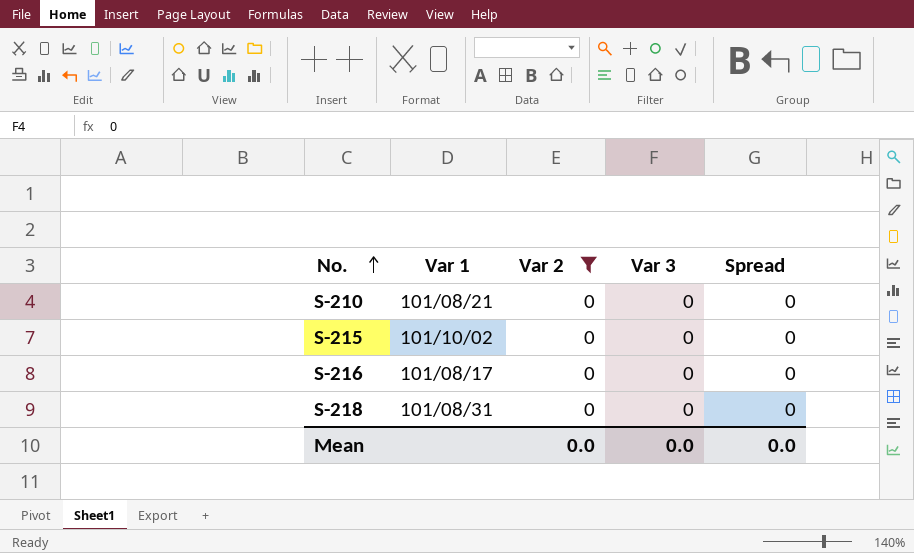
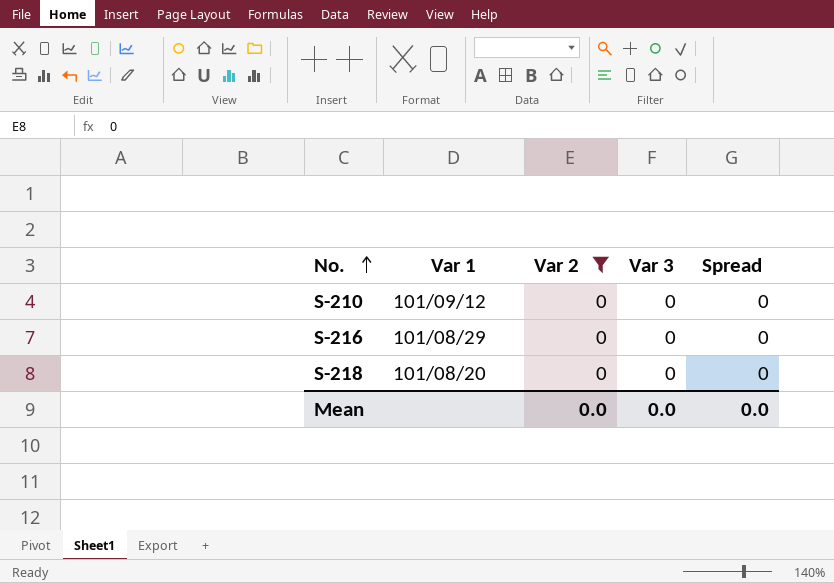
row S-215: 101/10/02 | 0 | 0 | 0 -> none
S-210 | Var 1: 101/08/21 -> 101/09/12
S-216 | Var 1: 101/08/17 -> 101/08/29
S-218 | Var 1: 101/08/31 -> 101/08/20

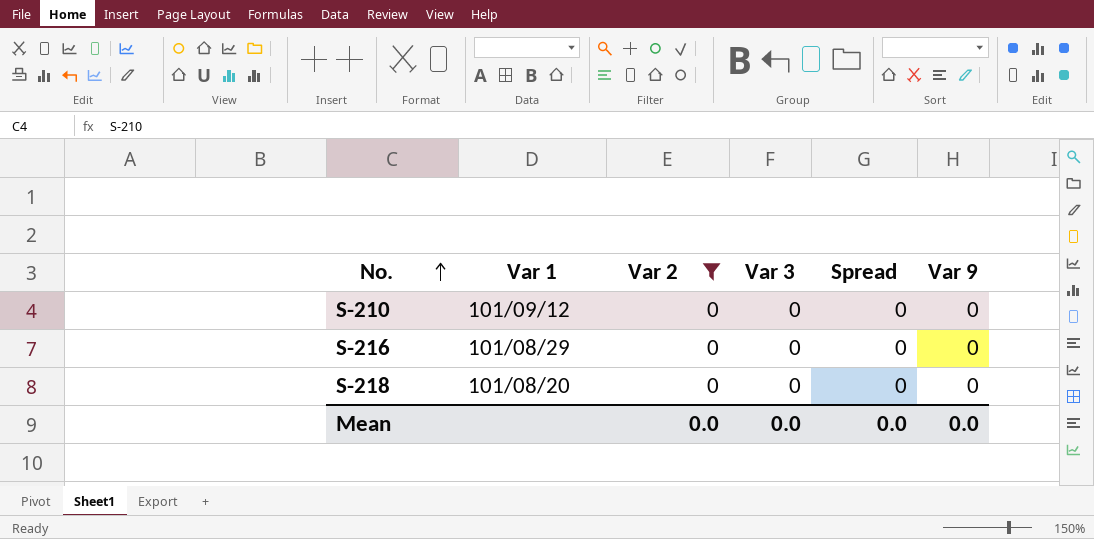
column Var 9 | position: none -> 6

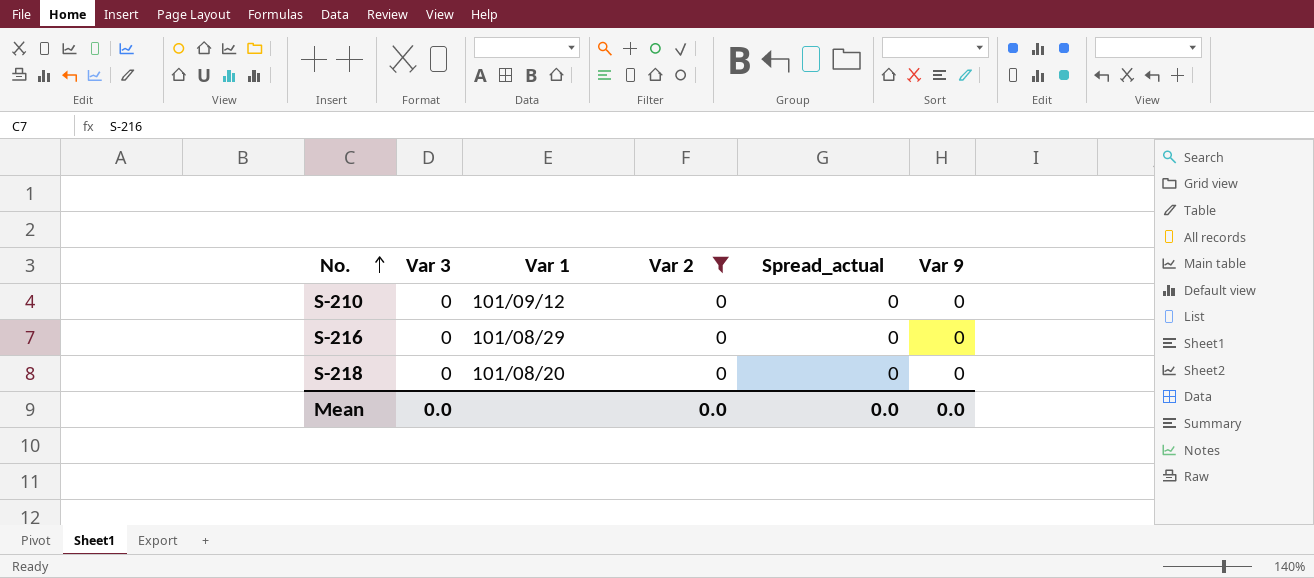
column Var 3 | position: 4 -> 2
column name: Spread -> Spread_actual

